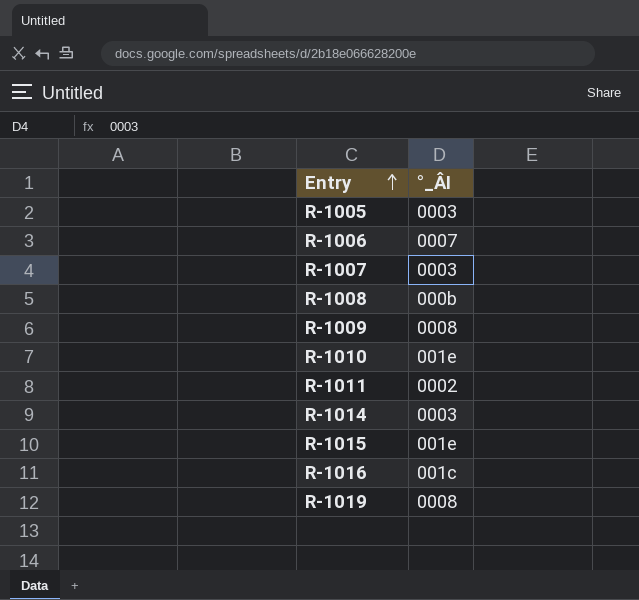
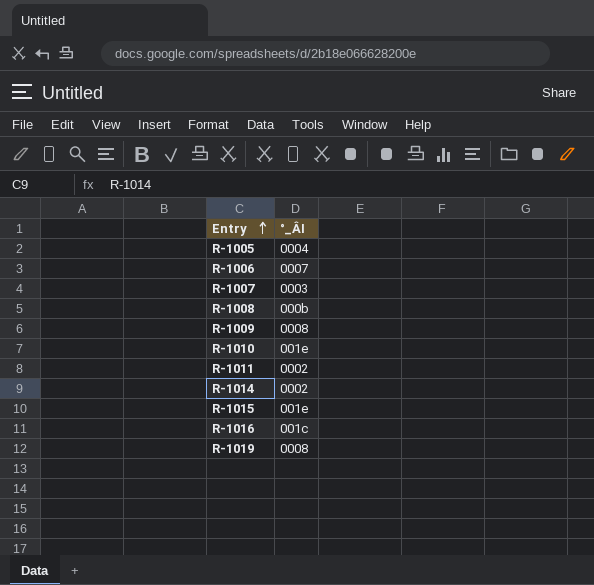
R-1005 | °_ÂI: 0003 -> 0004
R-1014 | °_ÂI: 0003 -> 0002

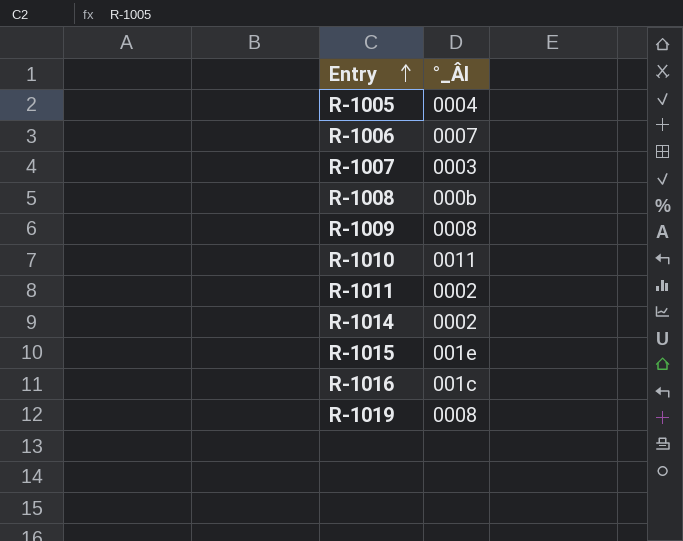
R-1010 | °_ÂI: 001e -> 0011

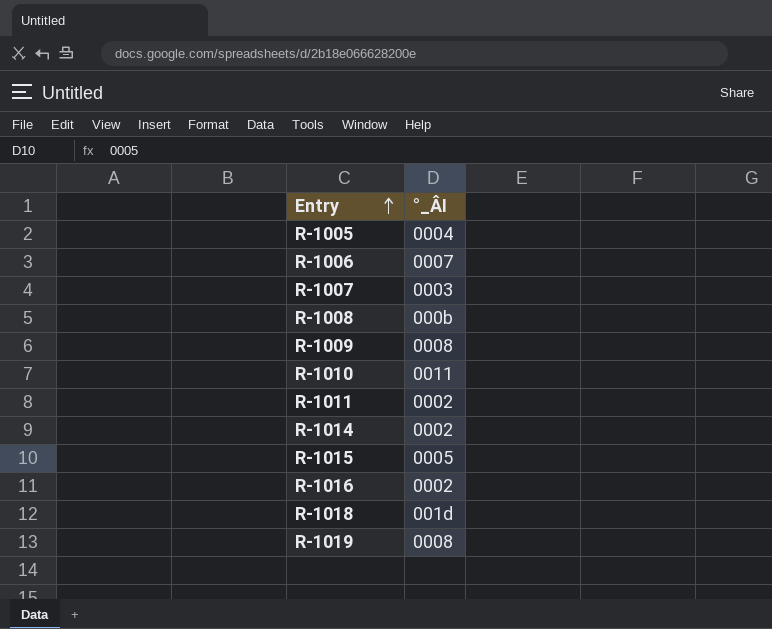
R-1015 | °_ÂI: 001e -> 0005
R-1016 | °_ÂI: 001c -> 0002
row R-1018: none -> 001d

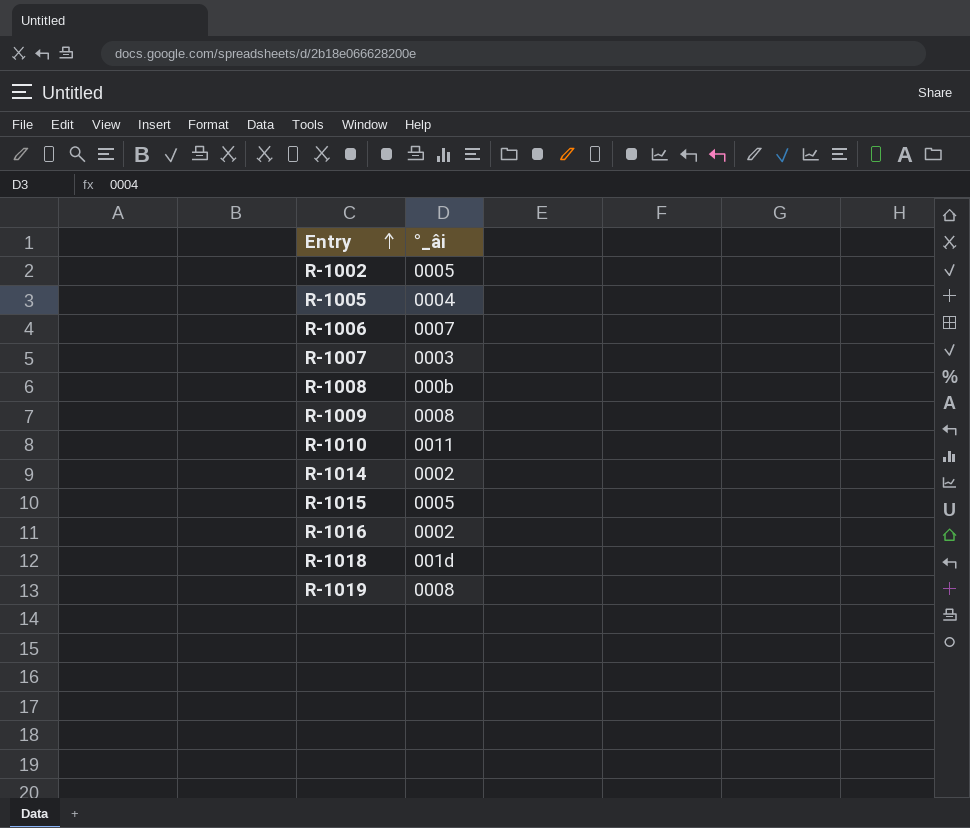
column name: °_ÂI -> °_âi
row R-1011: 0002 -> none
row R-1002: none -> 0005

